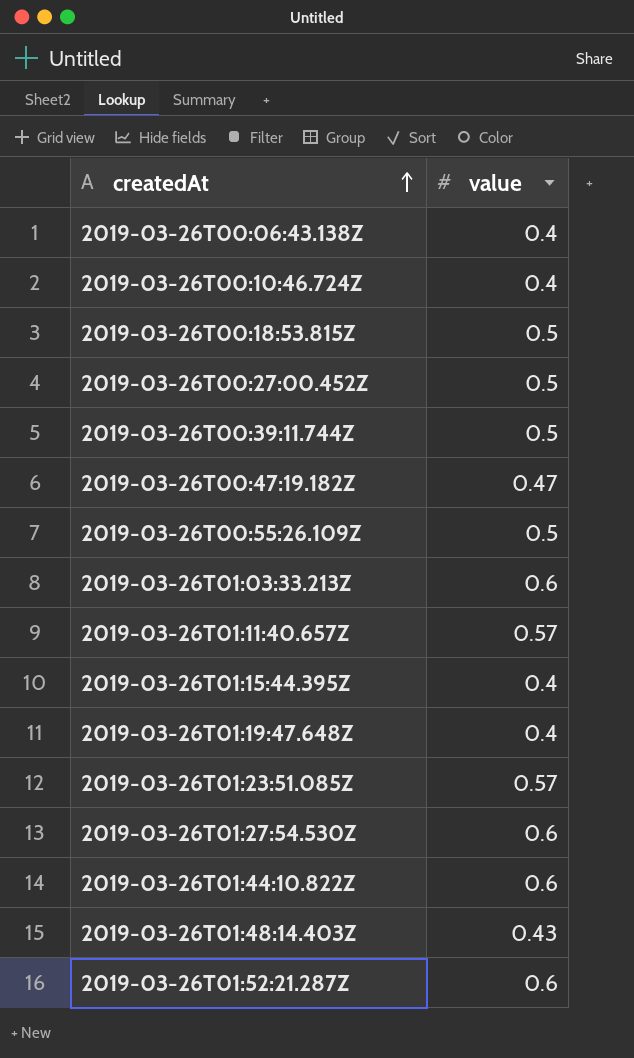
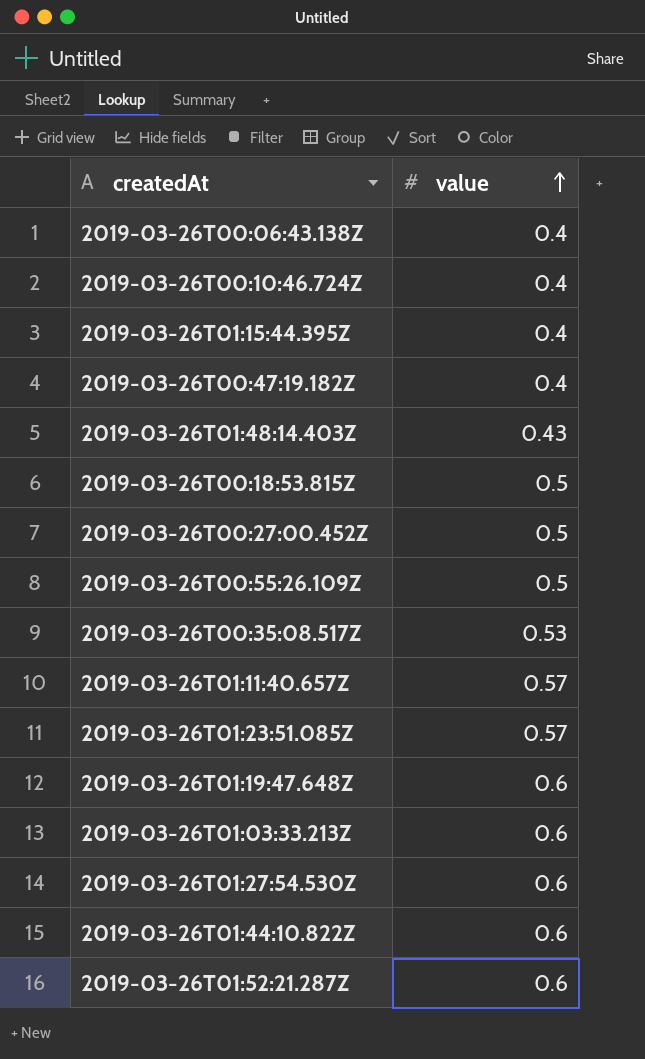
row order: createdAt ascending -> value ascending
row 2019-03-26T00:39:11.744Z: 0.5 -> none
2019-03-26T00:47:19.182Z | value: 0.47 -> 0.4
row 2019-03-26T00:35:08.517Z: none -> 0.53
2019-03-26T01:19:47.648Z | value: 0.4 -> 0.6

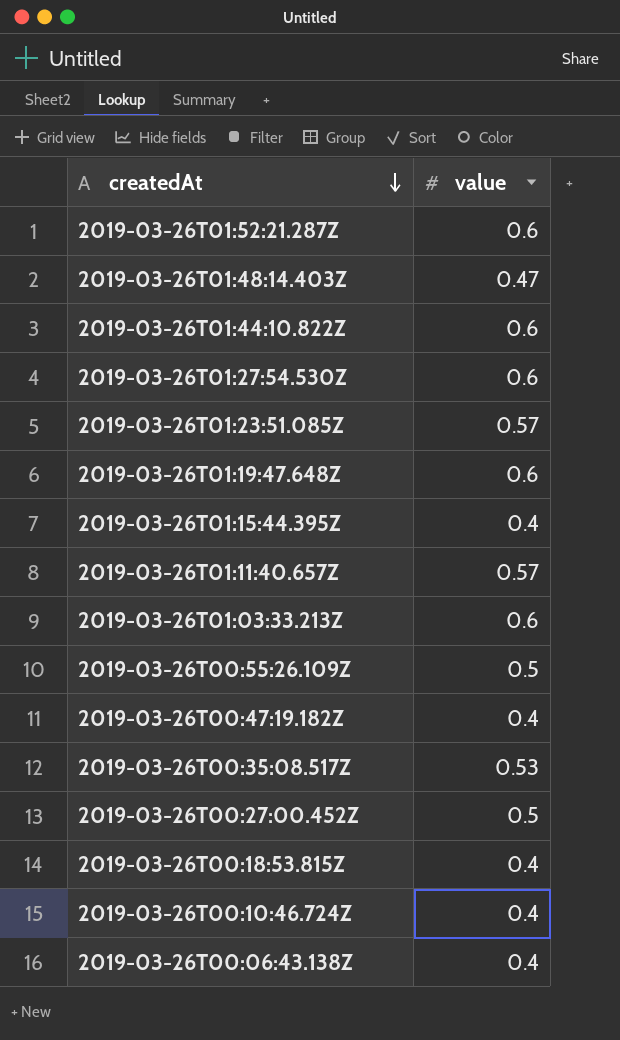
row order: value ascending -> createdAt descending
2019-03-26T01:48:14.403Z | value: 0.43 -> 0.47
2019-03-26T00:18:53.815Z | value: 0.5 -> 0.4

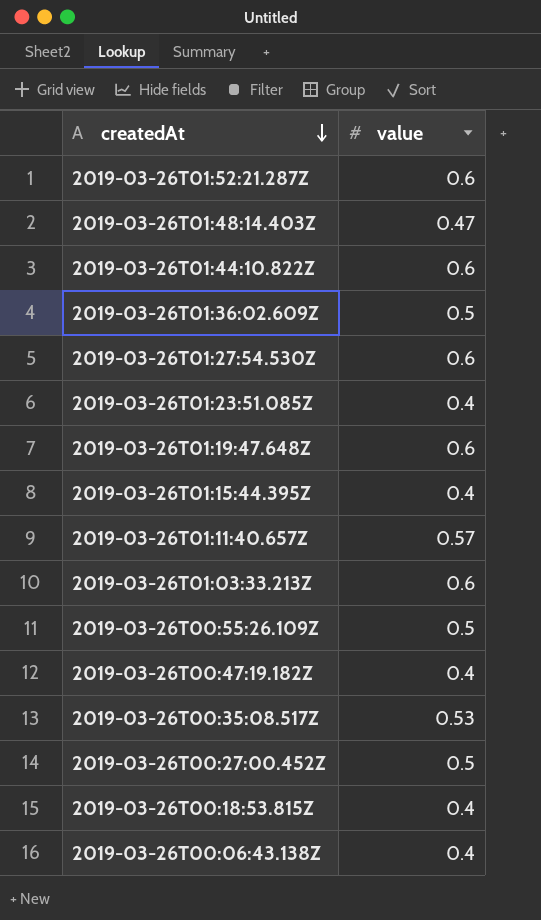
row 2019-03-26T00:10:46.724Z: 0.4 -> none
row 2019-03-26T01:36:02.609Z: none -> 0.5
2019-03-26T01:23:51.085Z | value: 0.57 -> 0.4

